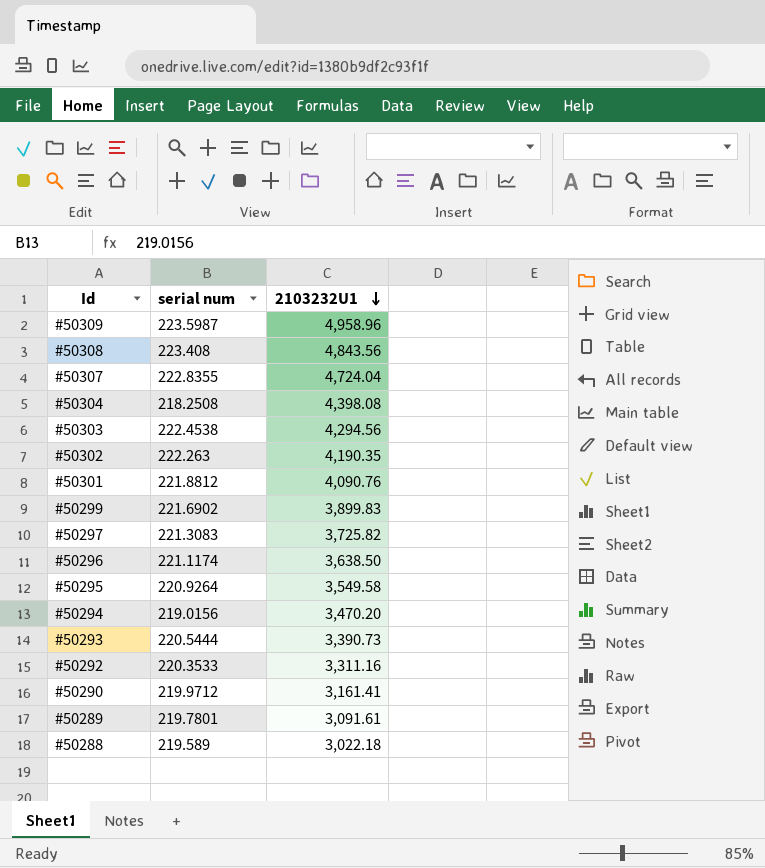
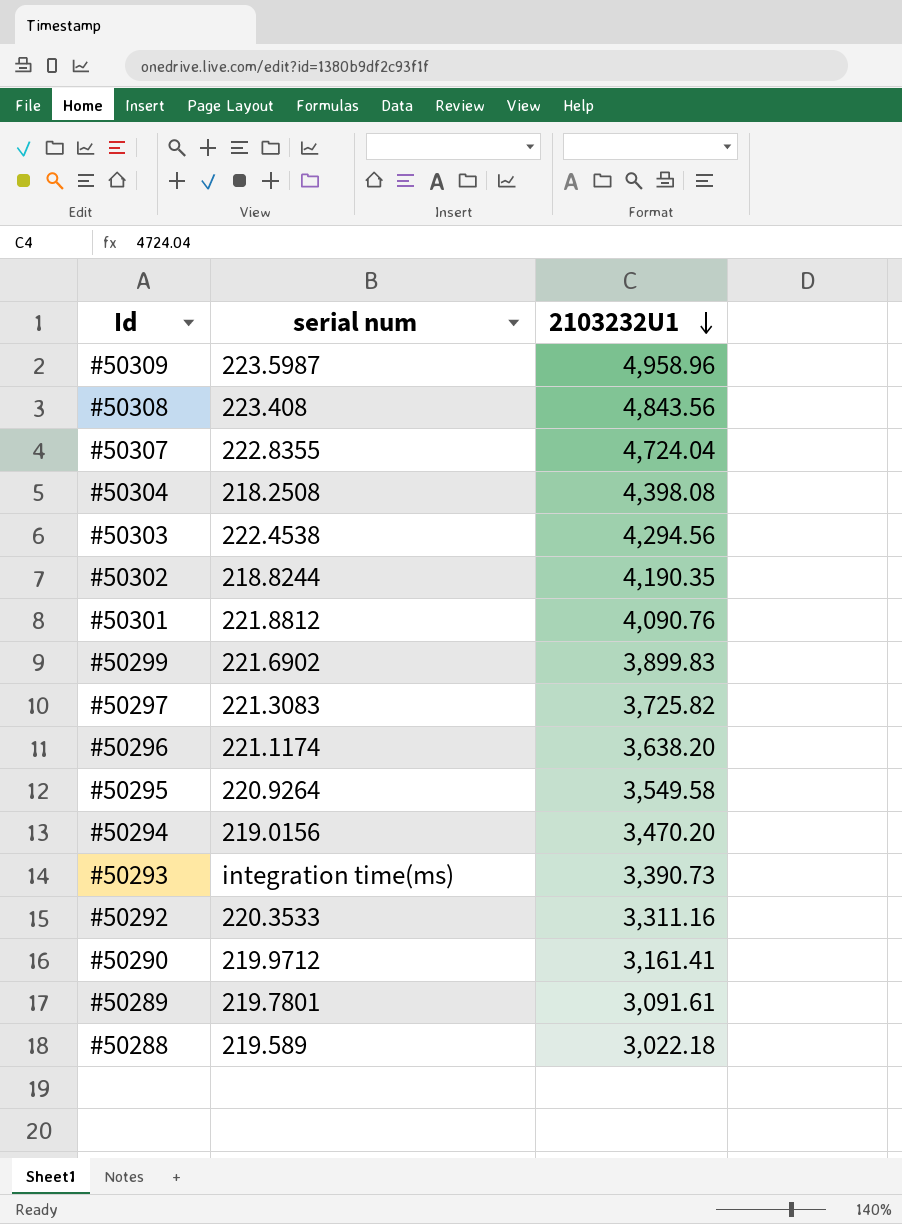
#50302 | serial num: 222.263 -> 218.8244
#50296 | 2103232U1: 3,638.50 -> 3,638.20
#50293 | serial num: 220.5444 -> integration time(ms)

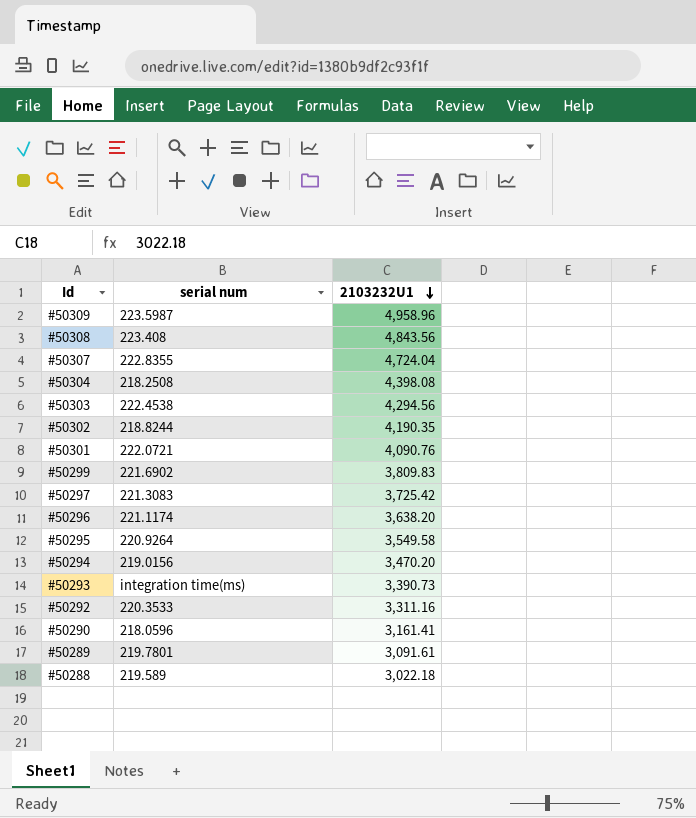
#50301 | serial num: 221.8812 -> 222.0721
#50299 | 2103232U1: 3,899.83 -> 3,809.83
#50297 | 2103232U1: 3,725.82 -> 3,725.42
#50290 | serial num: 219.9712 -> 218.0596

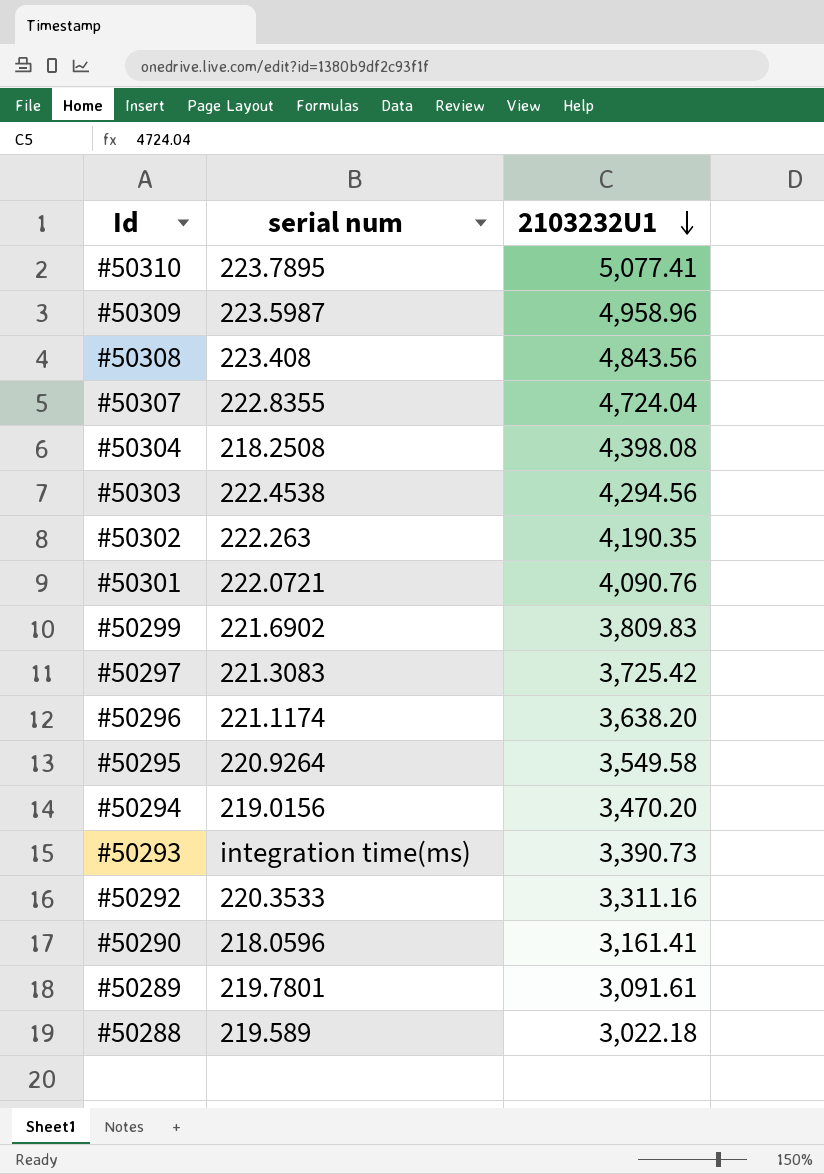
row #50310: none -> 223.7895 | 5,077.41
#50302 | serial num: 218.8244 -> 222.263

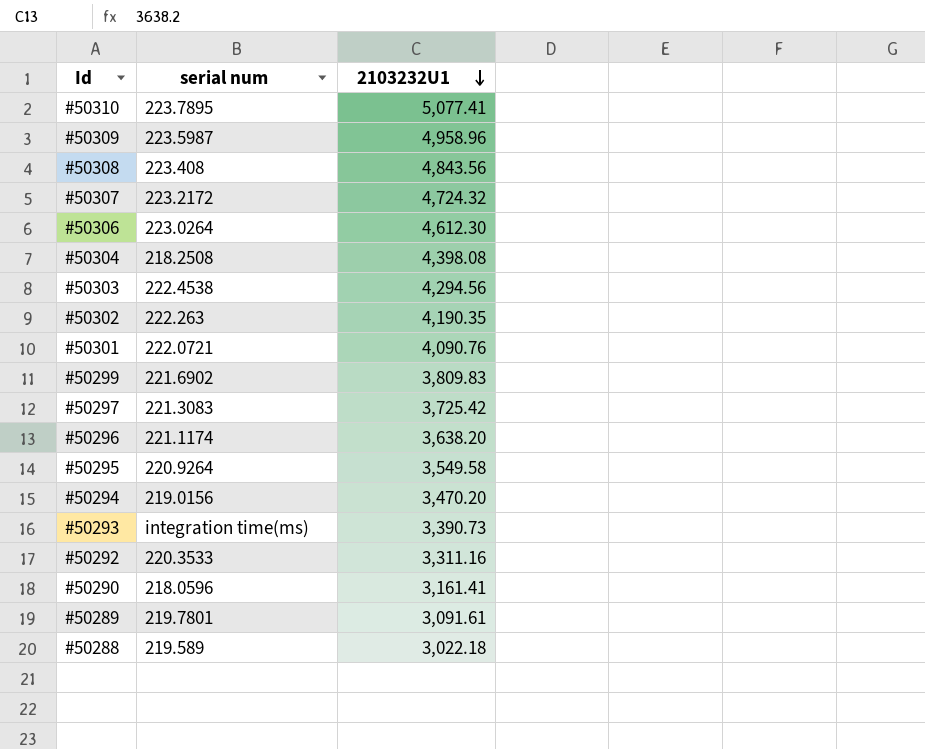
#50307 | serial num: 222.8355 -> 223.2172
#50307 | 2103232U1: 4,724.04 -> 4,724.32
row #50306: none -> 223.0264 | 4,612.30

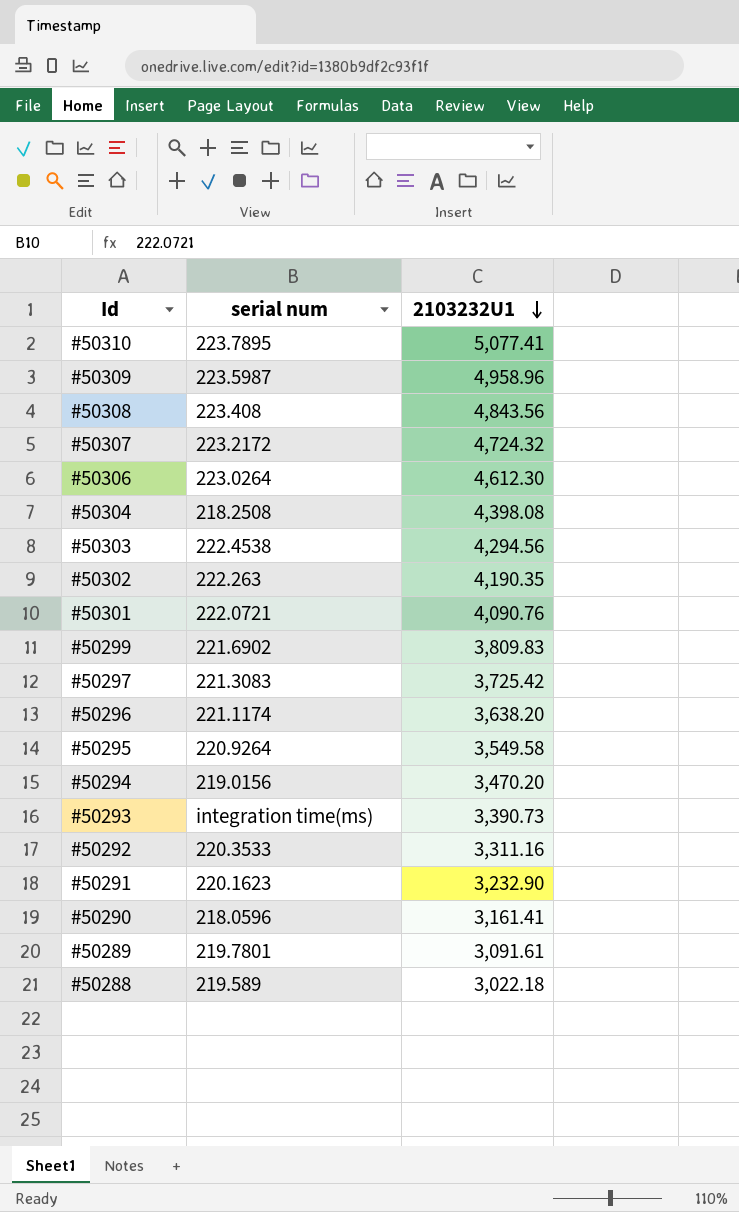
row #50291: none -> 220.1623 | 3,232.90

